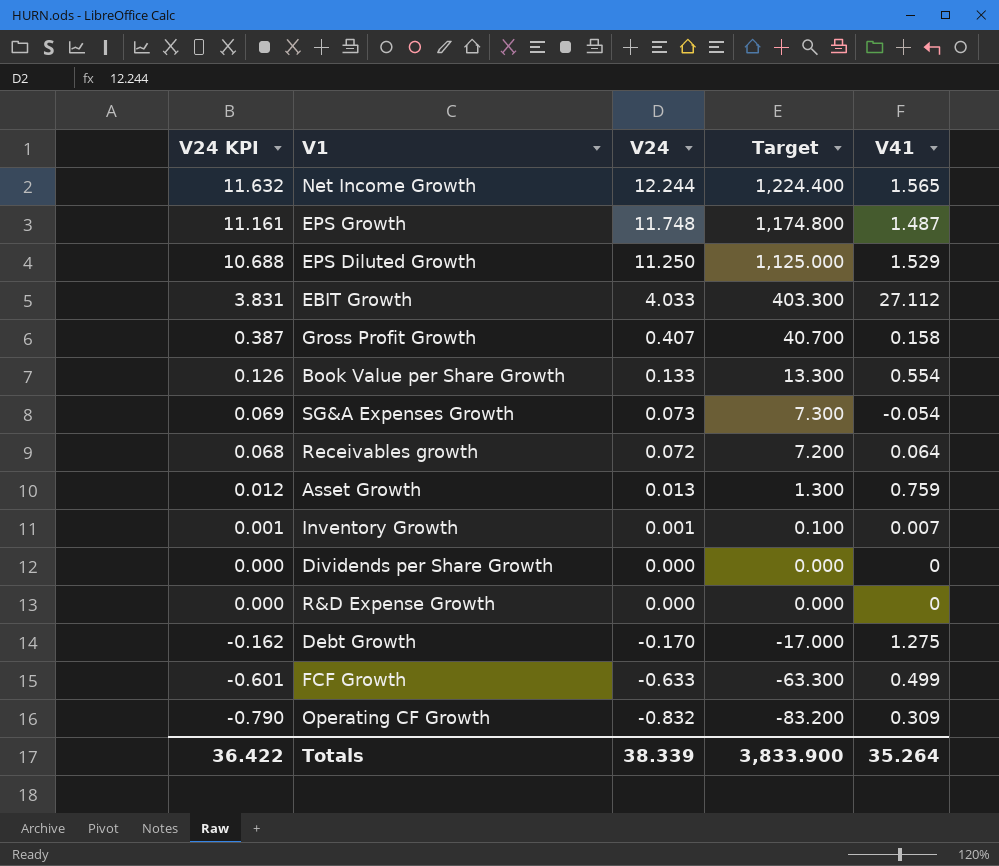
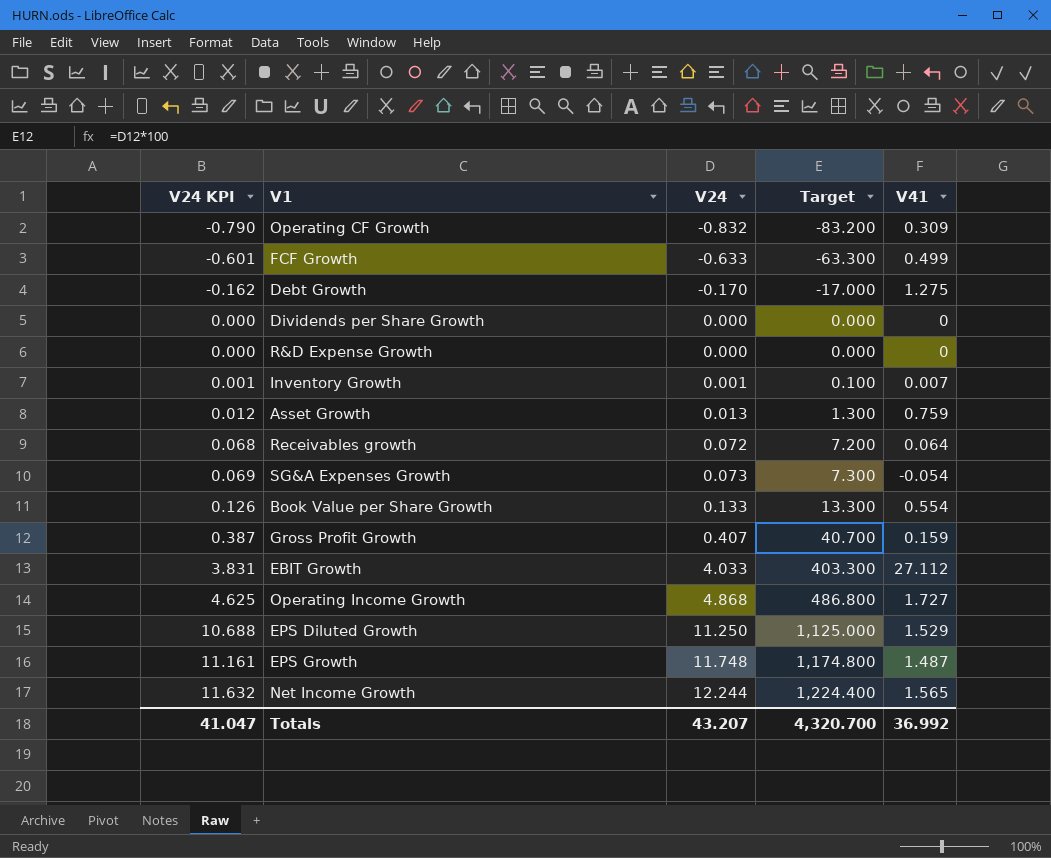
row order: V24 KPI descending -> V24 KPI ascending
Gross Profit Growth | V41: 0.158 -> 0.159
row Operating Income Growth: none -> 4.625 | 4.868 | 486.800 | 1.727
Totals | V24 KPI: 36.422 -> 41.047
Totals | V24: 38.339 -> 43.207
Totals | Target: 3,833.900 -> 4,320.700
Totals | V41: 35.264 -> 36.992

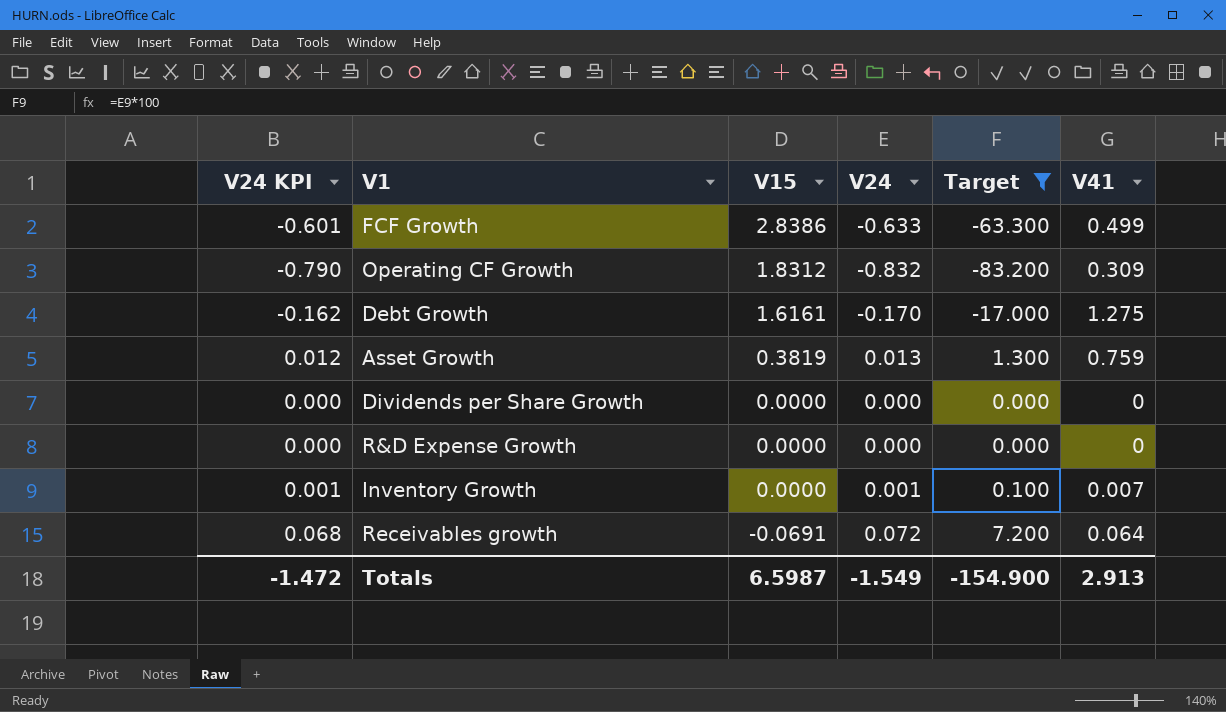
filter: none -> Target <= 7.200
row order: V24 KPI ascending -> V15 descending
column V15 | position: none -> 3
Totals | V24 KPI: 41.047 -> -1.472
Totals | V24: 43.207 -> -1.549
Totals | Target: 4,320.700 -> -154.900
Totals | V41: 36.992 -> 2.913

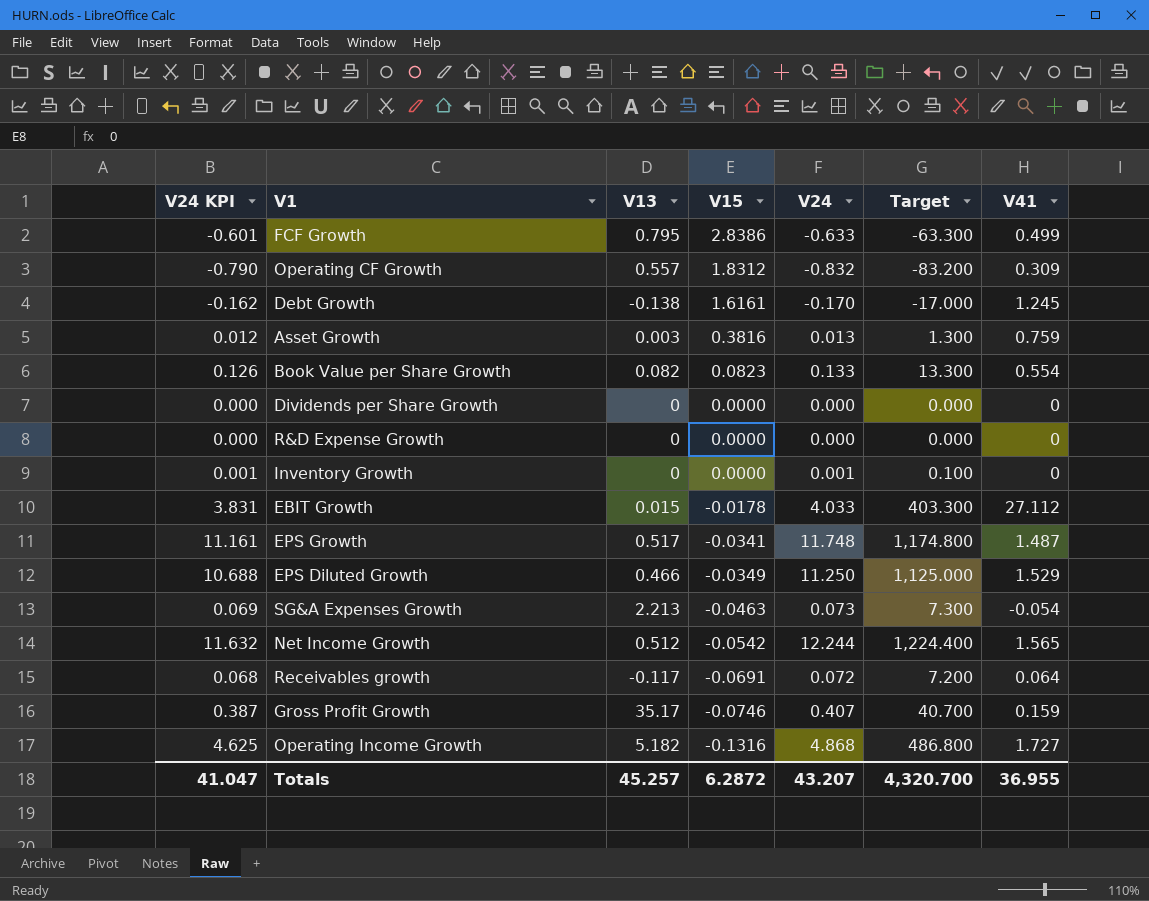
filter: Target <= 7.200 -> none
column V13 | position: none -> 3
Debt Growth | V41: 1.275 -> 1.245
Asset Growth | V15: 0.3819 -> 0.3816
Inventory Growth | V41: 0.007 -> 0
Totals | V24 KPI: -1.472 -> 41.047
Totals | V15: 6.5987 -> 6.2872
Totals | V24: -1.549 -> 43.207
Totals | Target: -154.900 -> 4,320.700
Totals | V41: 2.913 -> 36.955

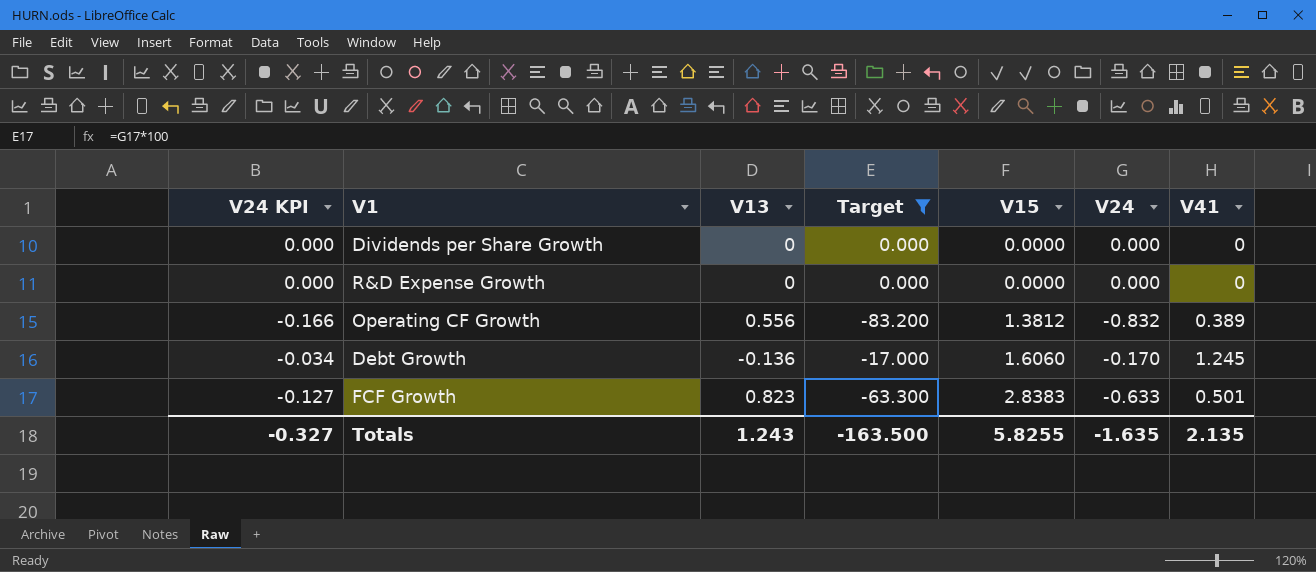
filter: none -> Target <= 0.000
row order: V15 descending -> V15 ascending
column V24 KPI | formula: [V24] * 0.95 -> [V24] * 0.2
column Target | position: 6 -> 4
Operating CF Growth | V13: 0.557 -> 0.556
Operating CF Growth | V15: 1.8312 -> 1.3812
Operating CF Growth | V41: 0.309 -> 0.389
Debt Growth | V13: -0.138 -> -0.136
Debt Growth | V15: 1.6161 -> 1.6060
FCF Growth | V13: 0.795 -> 0.823
FCF Growth | V15: 2.8386 -> 2.8383
FCF Growth | V41: 0.499 -> 0.501
Totals | V24 KPI: 41.047 -> -0.327
Totals | V13: 45.257 -> 1.243
Totals | Target: 4,320.700 -> -163.500
Totals | V15: 6.2872 -> 5.8255
Totals | V24: 43.207 -> -1.635
Totals | V41: 36.955 -> 2.135

